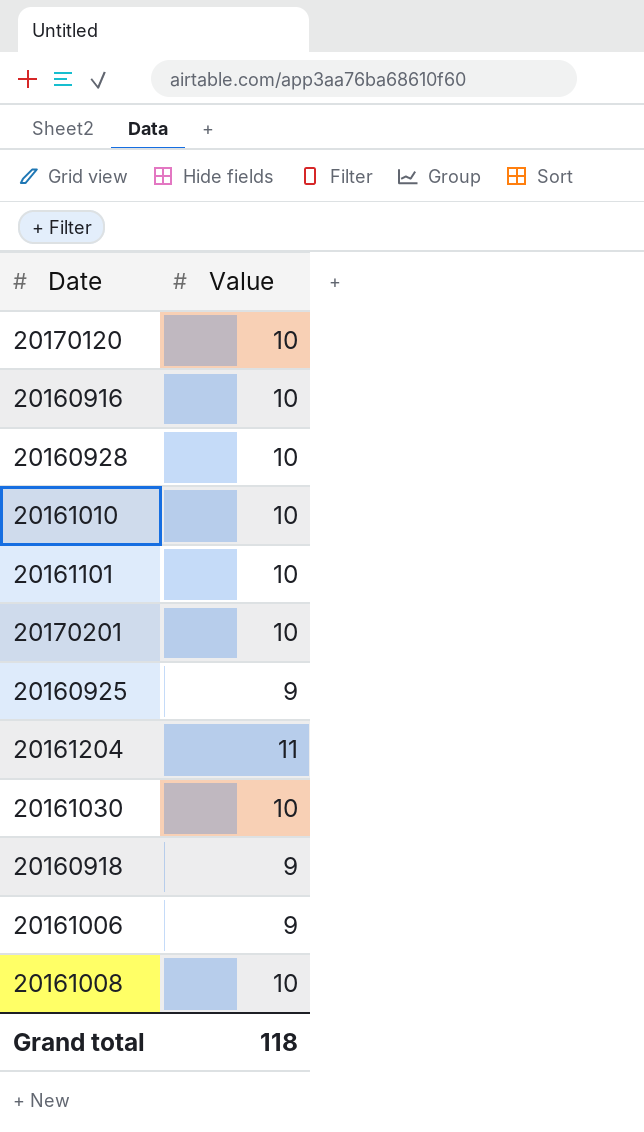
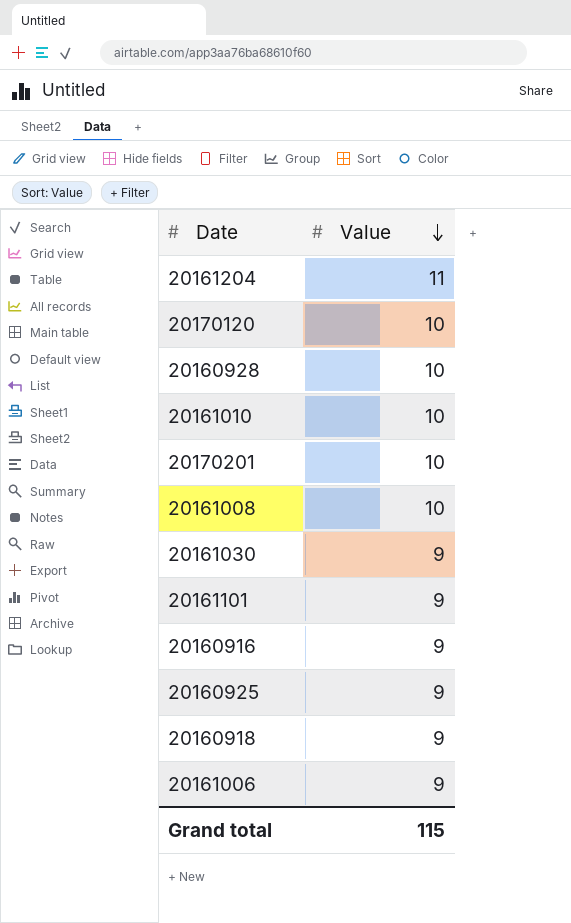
row order: none -> Value descending
20161030 | Value: 10 -> 9
20161101 | Value: 10 -> 9
20160916 | Value: 10 -> 9
Grand total | Value: 118 -> 115

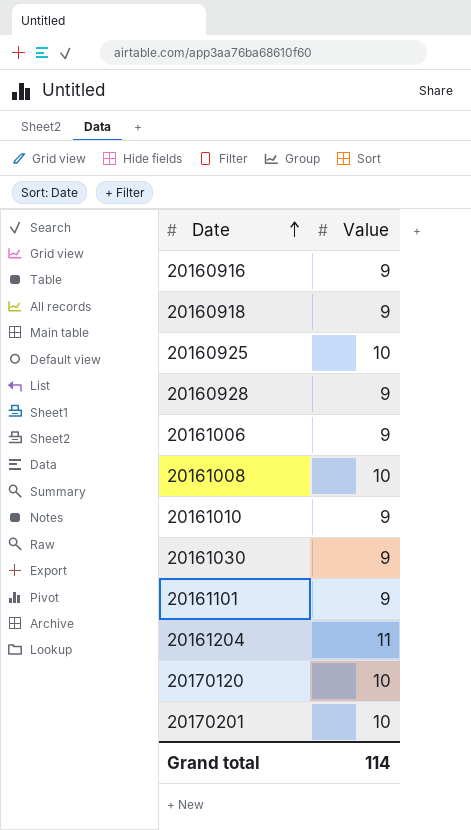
row order: Value descending -> Date ascending
20160925 | Value: 9 -> 10
20160928 | Value: 10 -> 9
20161010 | Value: 10 -> 9
Grand total | Value: 115 -> 114

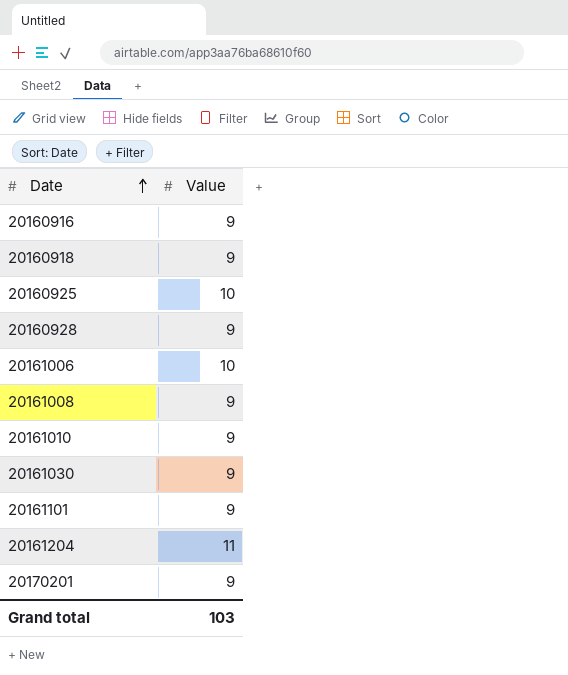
row 20170120: 10 -> none
20161006 | Value: 9 -> 10
20161008 | Value: 10 -> 9
20170201 | Value: 10 -> 9
Grand total | Value: 114 -> 103

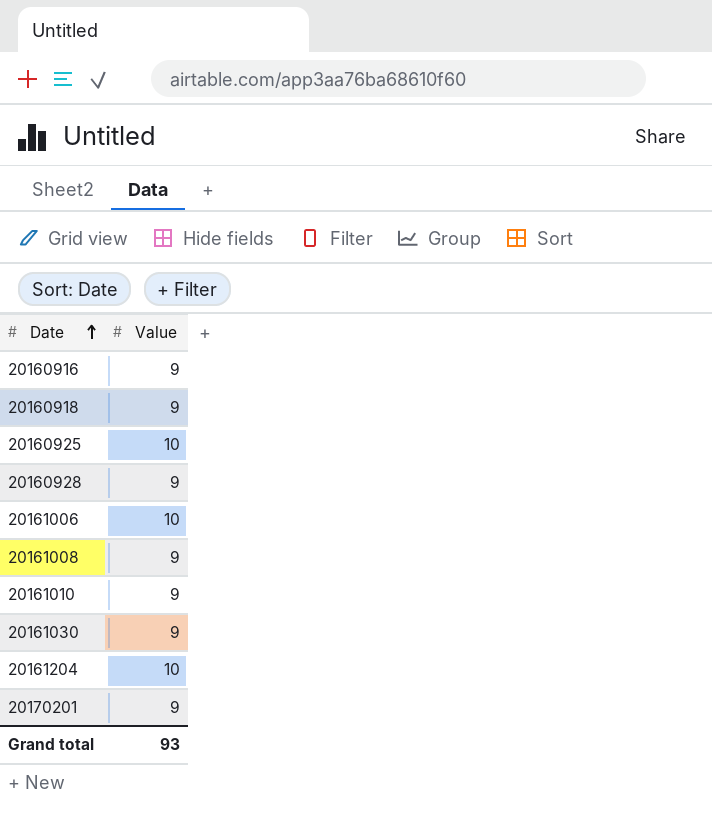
row 20161101: 9 -> none
20161204 | Value: 11 -> 10
Grand total | Value: 103 -> 93

